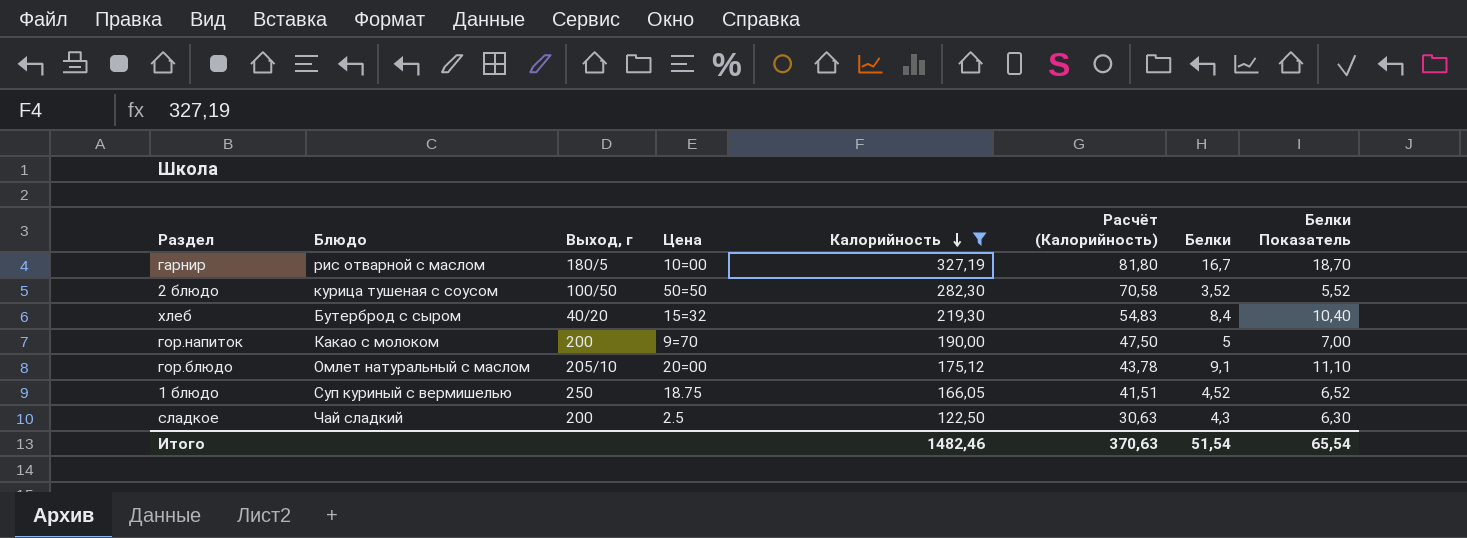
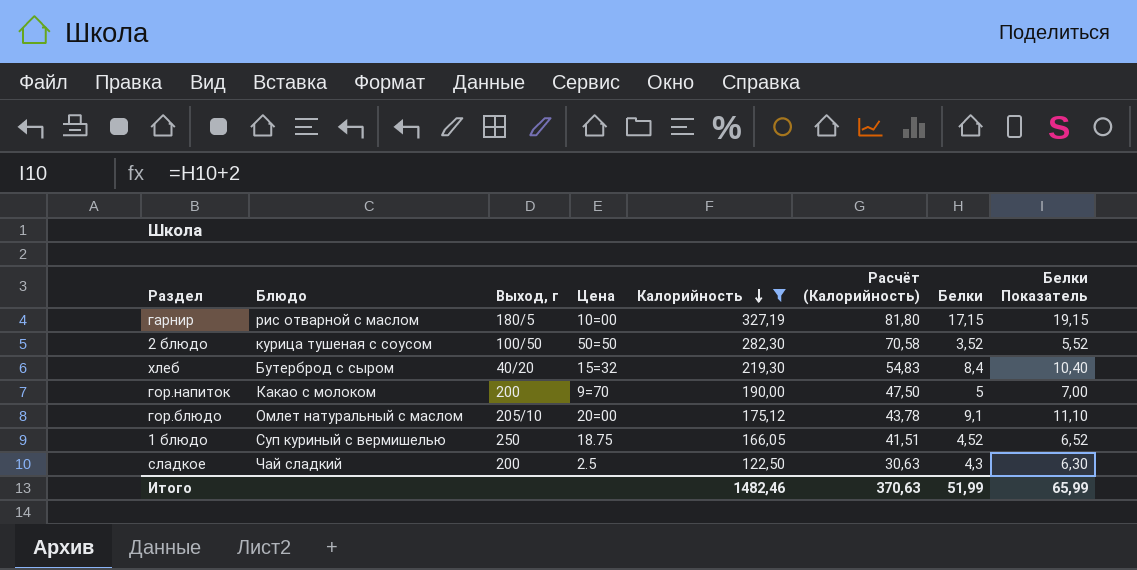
гарнир | Белки: 16,7 -> 17,15
гарнир | Белки Показатель: 18,70 -> 19,15
Итого | Белки: 51,54 -> 51,99
Итого | Белки Показатель: 65,54 -> 65,99

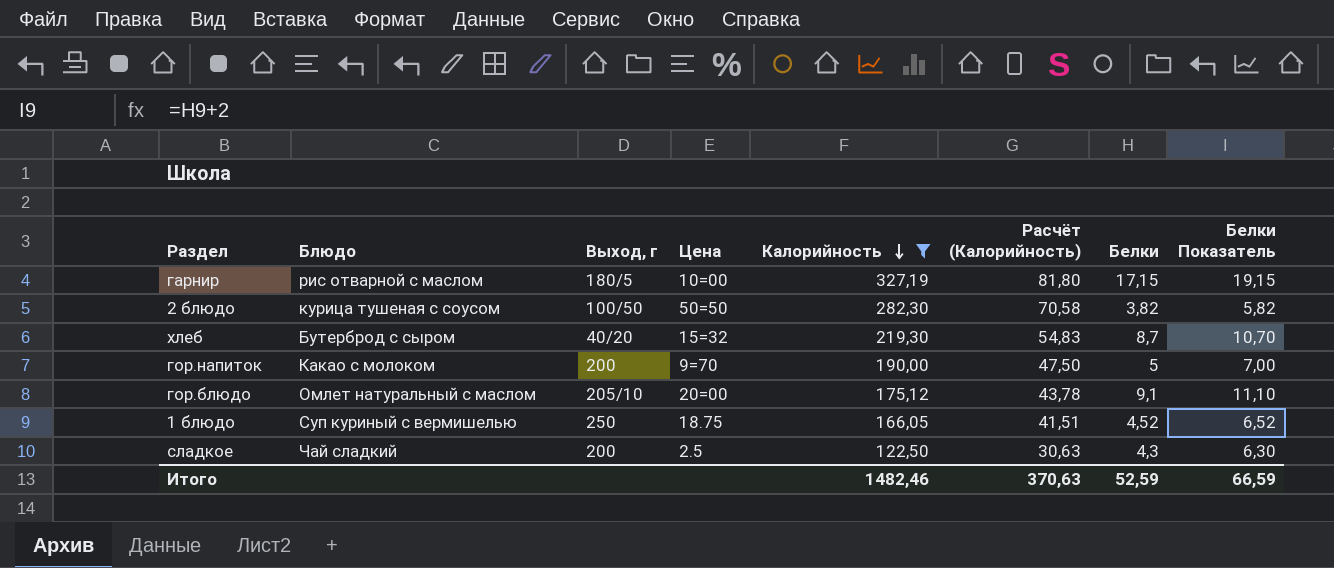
2 блюдо | Белки: 3,52 -> 3,82
2 блюдо | Белки Показатель: 5,52 -> 5,82
хлеб | Белки: 8,4 -> 8,7
хлеб | Белки Показатель: 10,40 -> 10,70
Итого | Белки: 51,99 -> 52,59
Итого | Белки Показатель: 65,99 -> 66,59

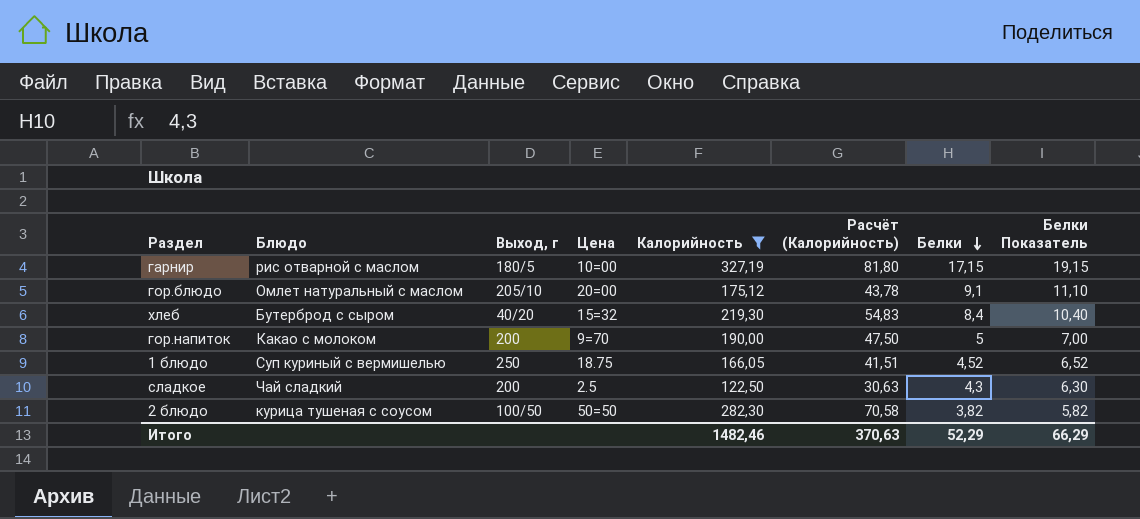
row order: Калорийность descending -> Белки descending
хлеб | Белки: 8,7 -> 8,4
хлеб | Белки Показатель: 10,70 -> 10,40
Итого | Белки: 52,59 -> 52,29
Итого | Белки Показатель: 66,59 -> 66,29

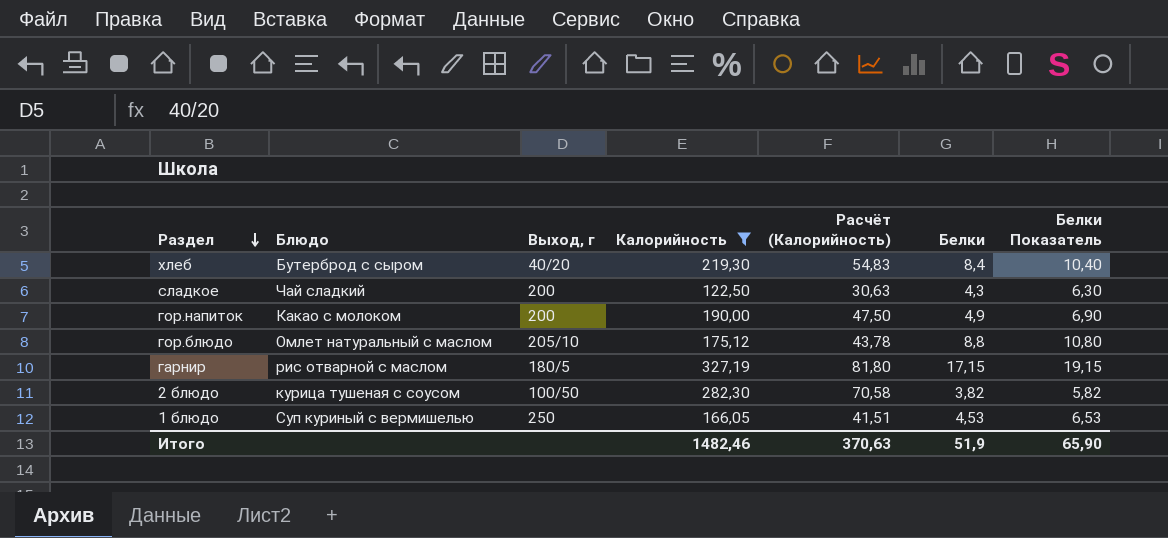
row order: Белки descending -> Раздел descending
column Цена | position: 4 -> none
гор.напиток | Белки: 5 -> 4,9
гор.напиток | Белки Показатель: 7,00 -> 6,90
гор.блюдо | Белки: 9,1 -> 8,8
гор.блюдо | Белки Показатель: 11,10 -> 10,80
1 блюдо | Белки: 4,52 -> 4,53
1 блюдо | Белки Показатель: 6,52 -> 6,53
Итого | Белки: 52,29 -> 51,9
Итого | Белки Показатель: 66,29 -> 65,90

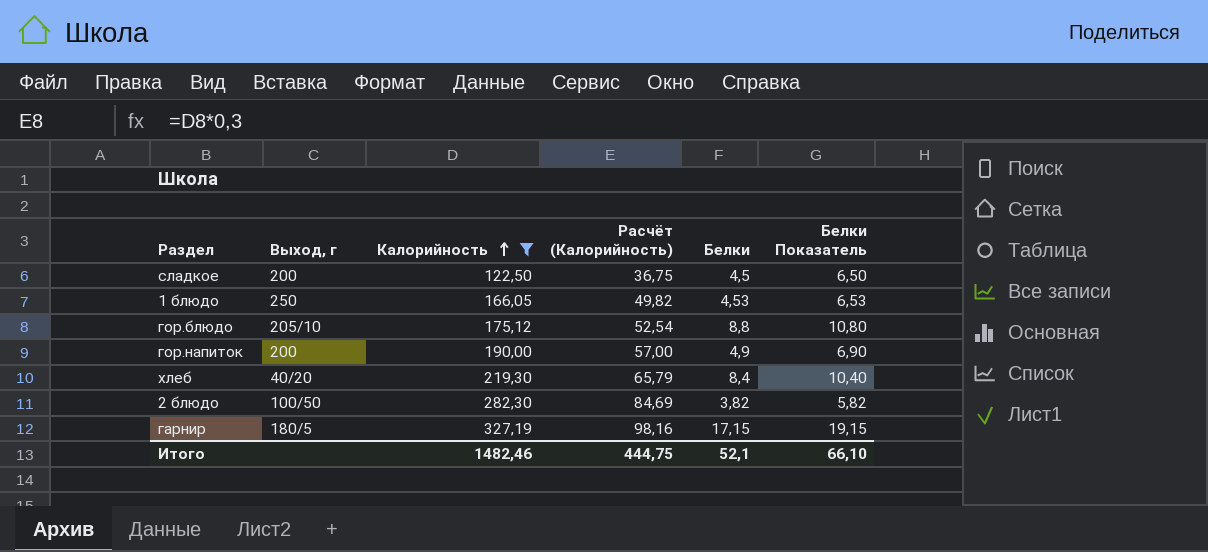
row order: Раздел descending -> Калорийность ascending
column Блюдо | position: 2 -> none
column Расчёт (Калорийность) | formula: [Калорийность] * 0,25 -> [Калорийность] * 0,3
сладкое | Белки: 4,3 -> 4,5
сладкое | Белки Показатель: 6,30 -> 6,50
Итого | Расчёт (Калорийность): 370,63 -> 444,75
Итого | Белки: 51,9 -> 52,1
Итого | Белки Показатель: 65,90 -> 66,10

